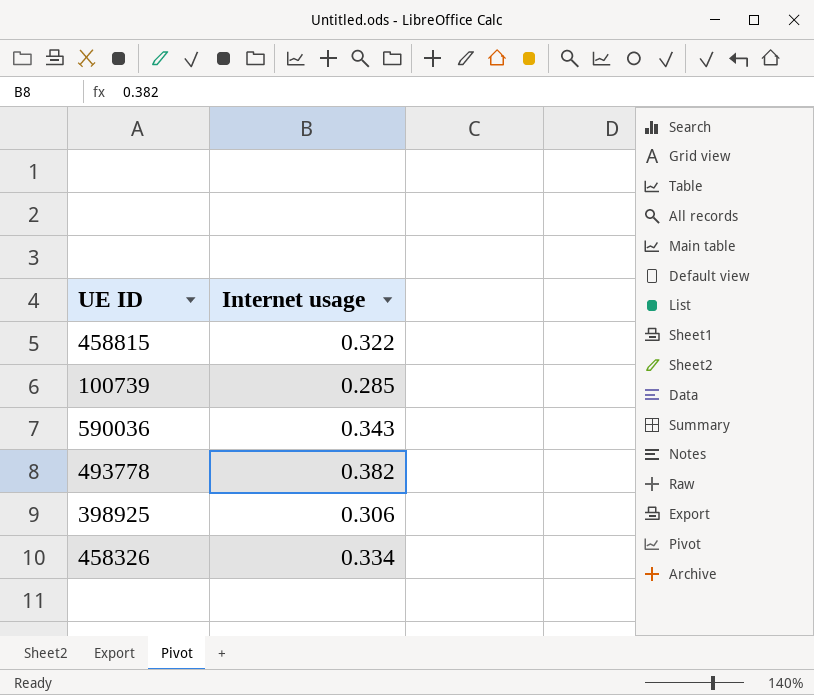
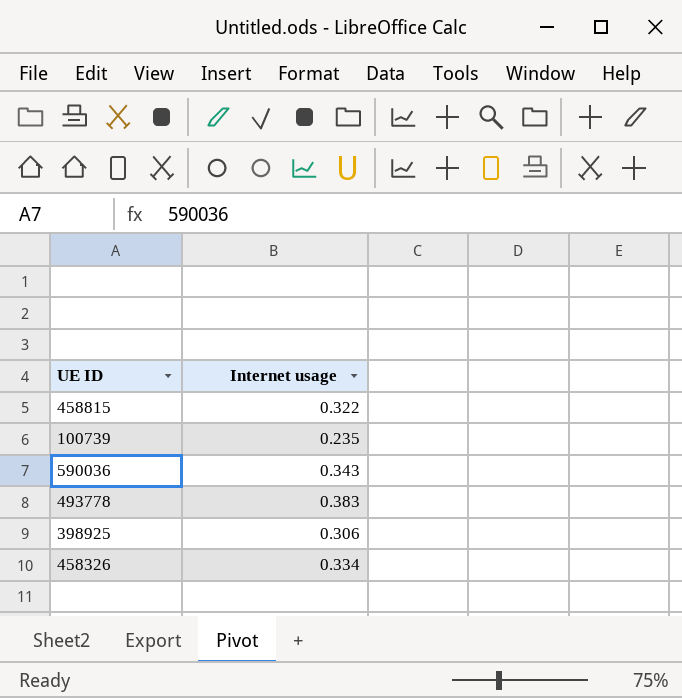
100739 | Internet usage: 0.285 -> 0.235
493778 | Internet usage: 0.382 -> 0.383

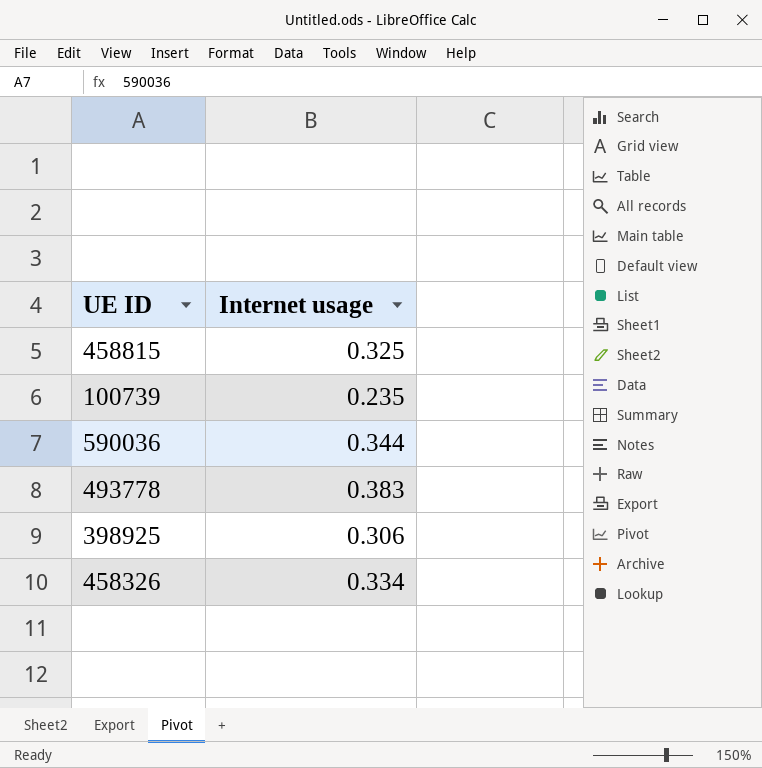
458815 | Internet usage: 0.322 -> 0.325
590036 | Internet usage: 0.343 -> 0.344

